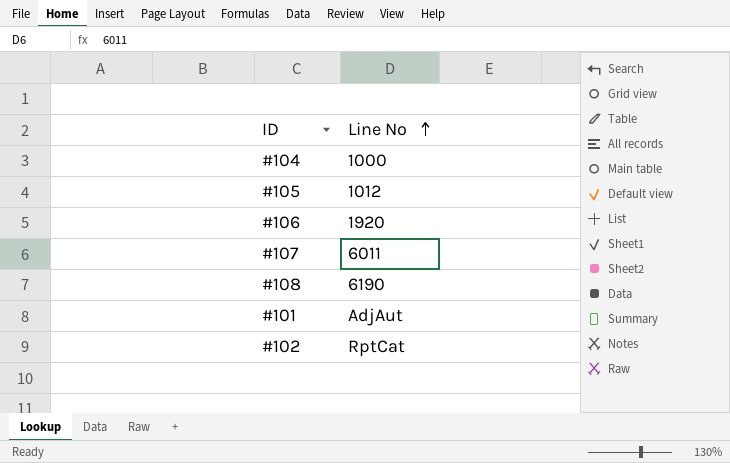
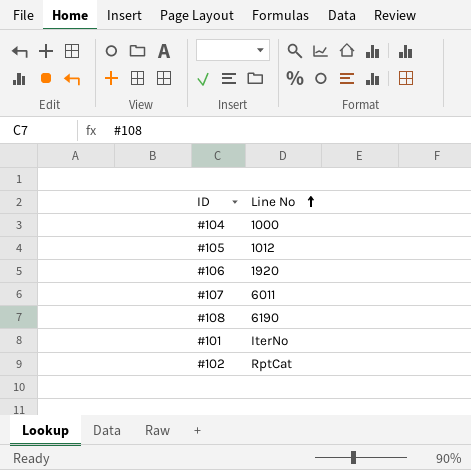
#101 | Line No: AdjAut -> IterNo

